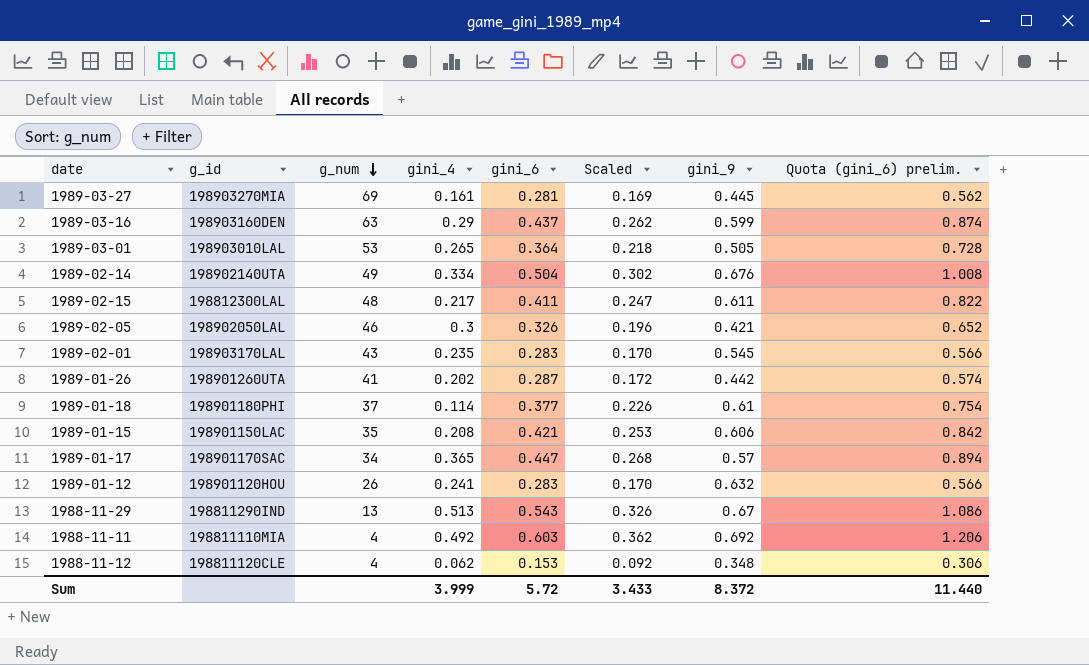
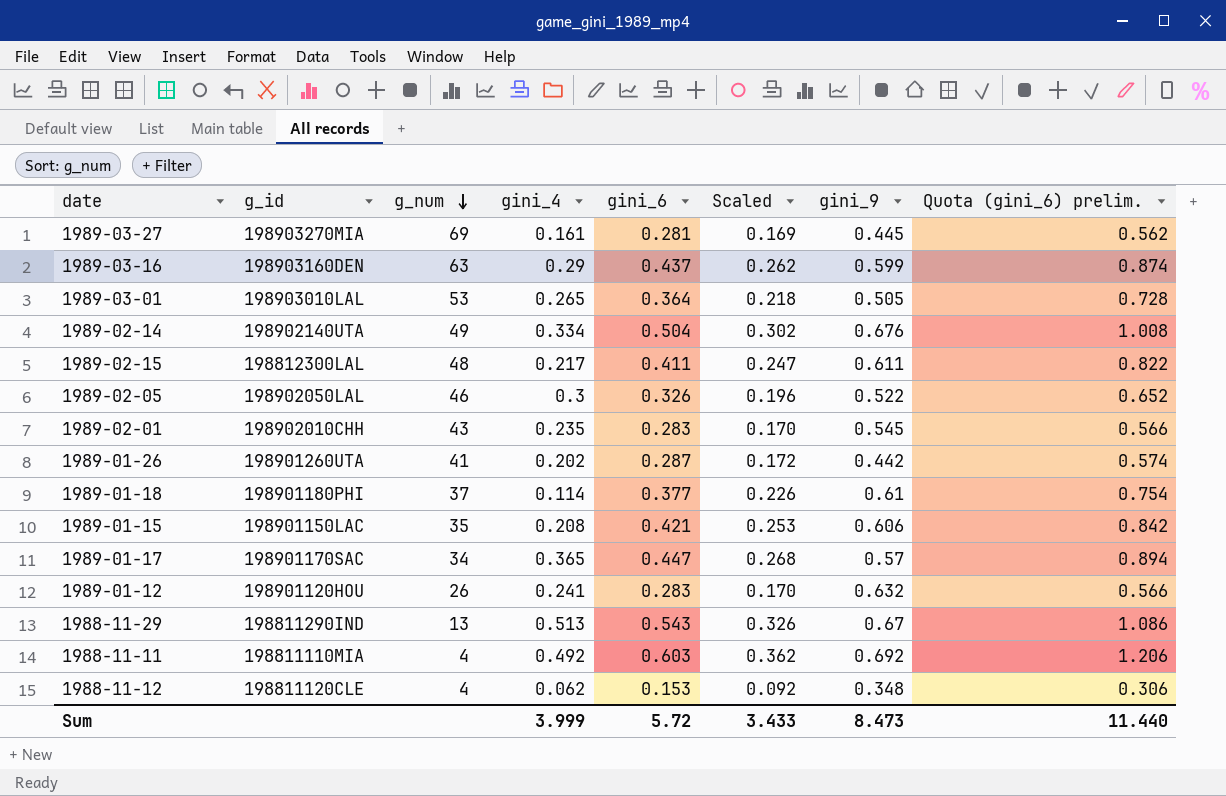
1989-02-05 | gini_9: 0.421 -> 0.522
1989-02-01 | g_id: 198903170LAL -> 198902010CHH
Sum | gini_9: 8.372 -> 8.473

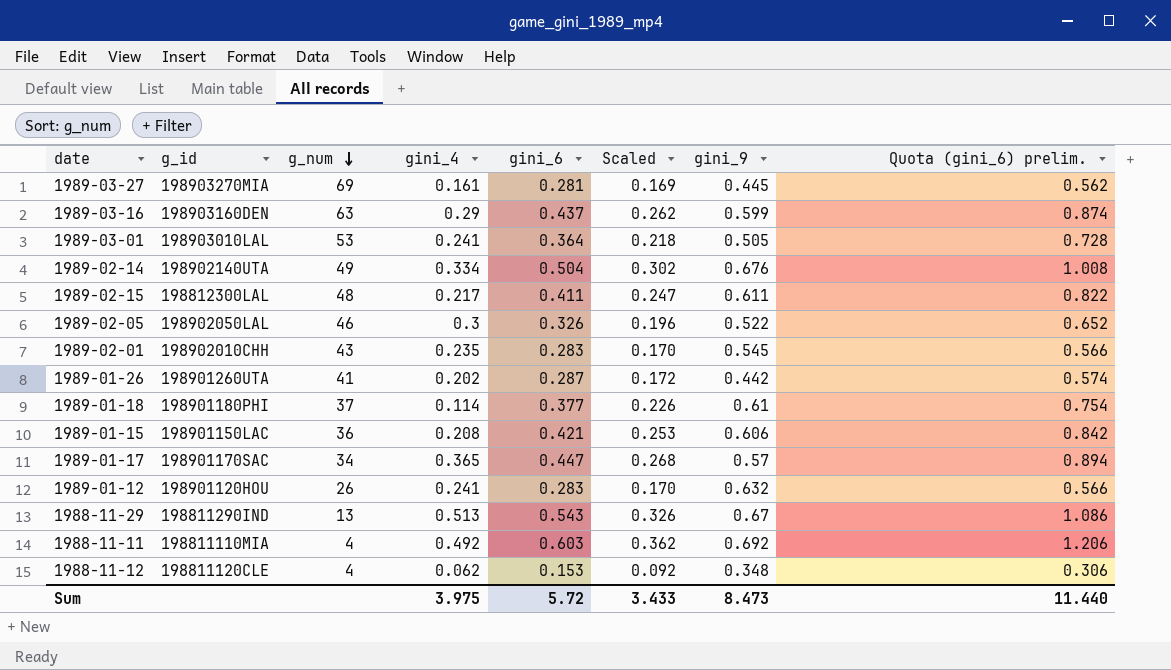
1989-03-01 | gini_4: 0.265 -> 0.241
1989-01-15 | g_num: 35 -> 36
Sum | gini_4: 3.999 -> 3.975

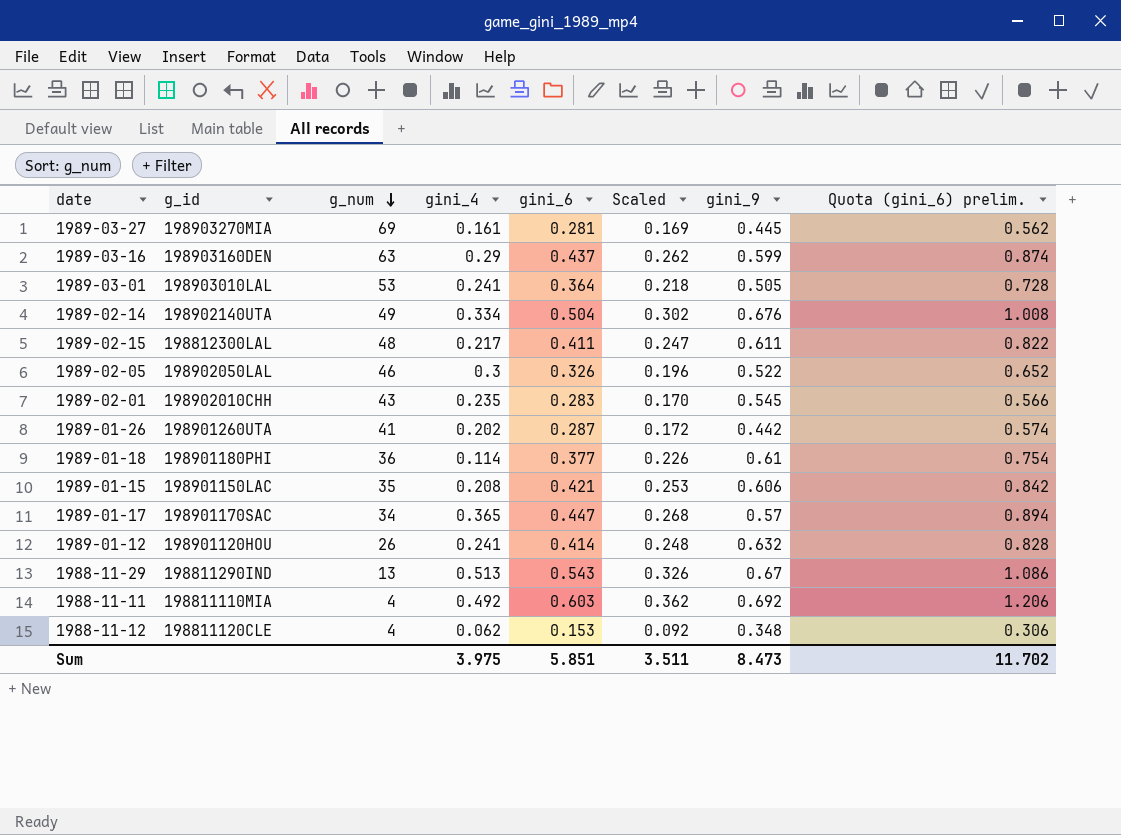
1989-01-18 | g_num: 37 -> 36
1989-01-15 | g_num: 36 -> 35
1989-01-12 | gini_6: 0.283 -> 0.414
1989-01-12 | Scaled: 0.170 -> 0.248
1989-01-12 | Quota (gini_6) prelim.: 0.566 -> 0.828
Sum | gini_6: 5.72 -> 5.851
Sum | Scaled: 3.433 -> 3.511
Sum | Quota (gini_6) prelim.: 11.440 -> 11.702

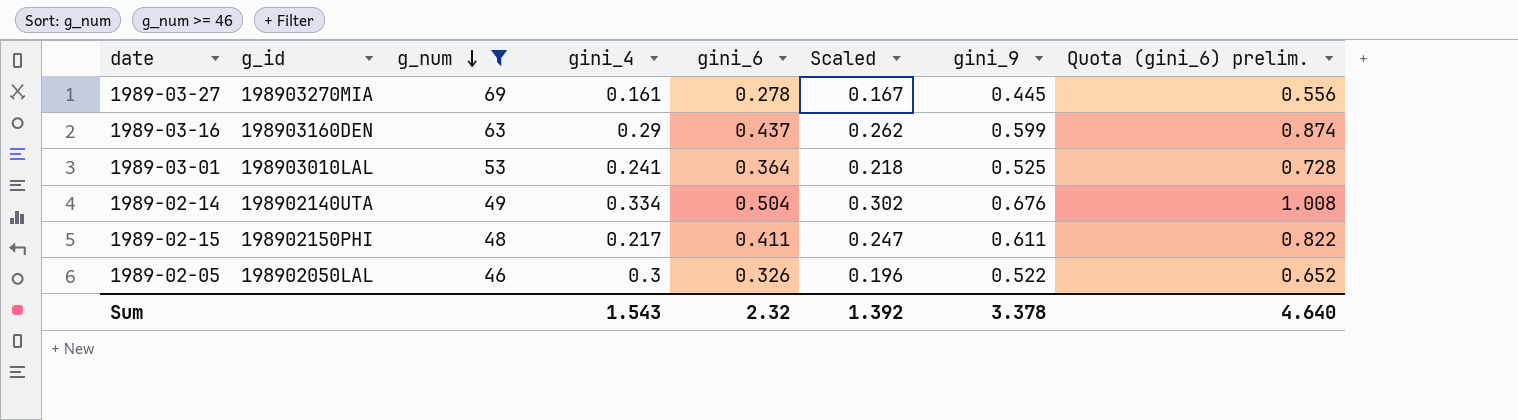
filter: none -> g_num >= 46
1989-03-27 | gini_6: 0.281 -> 0.278
1989-03-27 | Scaled: 0.169 -> 0.167
1989-03-27 | Quota (gini_6) prelim.: 0.562 -> 0.556
1989-03-01 | gini_9: 0.505 -> 0.525
1989-02-15 | g_id: 198812300LAL -> 198902150PHI
Sum | gini_4: 3.975 -> 1.543
Sum | gini_6: 5.851 -> 2.32
Sum | Scaled: 3.511 -> 1.392
Sum | gini_9: 8.473 -> 3.378
Sum | Quota (gini_6) prelim.: 11.702 -> 4.640

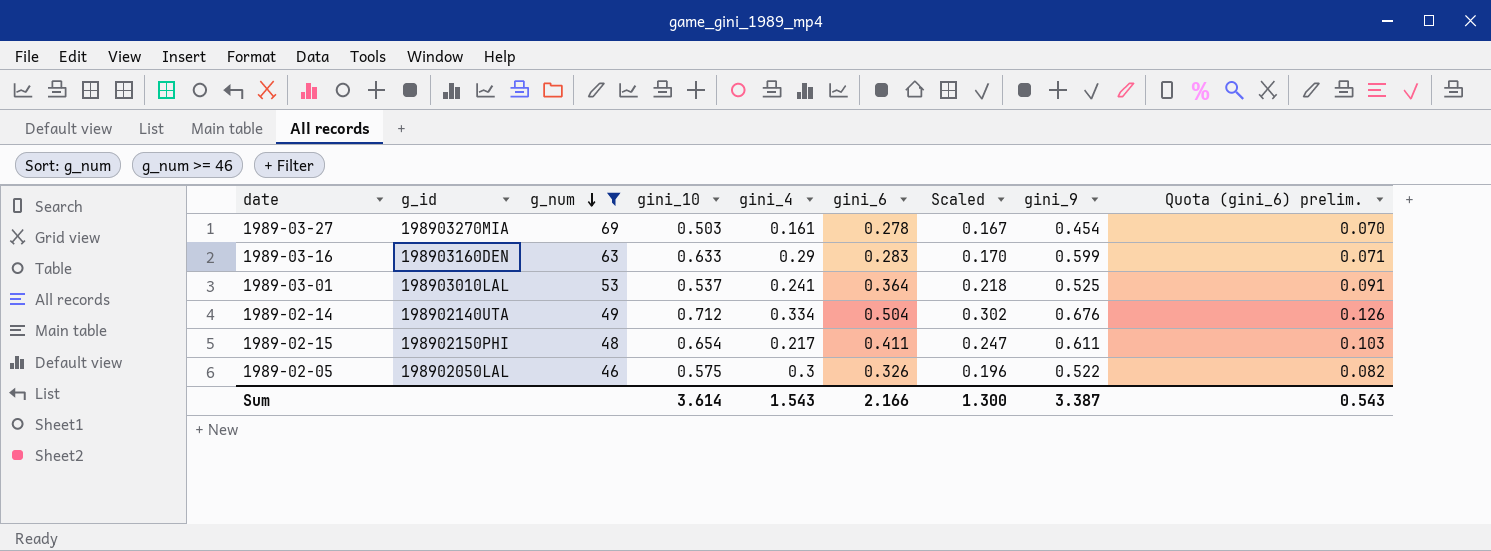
column gini_10 | position: none -> 4
column Quota (gini_6) prelim. | formula: [gini_6] * 2 -> [gini_6] * 0.25
1989-03-27 | gini_9: 0.445 -> 0.454
1989-03-16 | gini_6: 0.437 -> 0.283
1989-03-16 | Scaled: 0.262 -> 0.170
Sum | gini_6: 2.32 -> 2.166
Sum | Scaled: 1.392 -> 1.300
Sum | gini_9: 3.378 -> 3.387
Sum | Quota (gini_6) prelim.: 4.640 -> 0.543

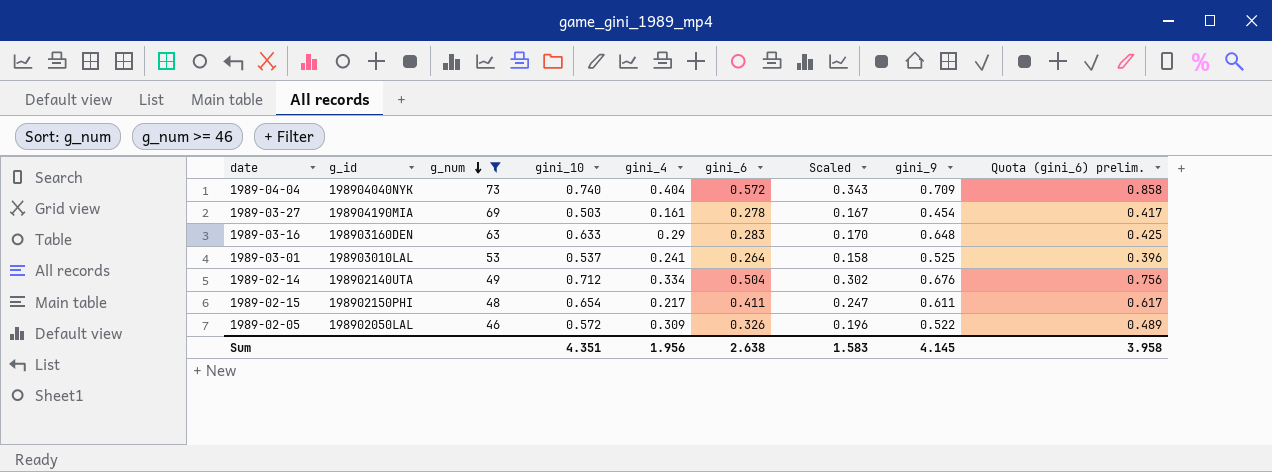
column Quota (gini_6) prelim. | formula: [gini_6] * 0.25 -> [gini_6] * 1.5
row 1989-04-04: none -> 198904040NYK | 73 | 0.740 | 0.404 | 0.572 | 0.343 | 0.709 | 0.858
1989-03-27 | g_id: 198903270MIA -> 198904190MIA
1989-03-16 | gini_9: 0.599 -> 0.648
1989-03-01 | gini_6: 0.364 -> 0.264
1989-03-01 | Scaled: 0.218 -> 0.158
1989-02-05 | gini_10: 0.575 -> 0.572
1989-02-05 | gini_4: 0.3 -> 0.309
Sum | gini_10: 3.614 -> 4.351
Sum | gini_4: 1.543 -> 1.956
Sum | gini_6: 2.166 -> 2.638
Sum | Scaled: 1.300 -> 1.583
Sum | gini_9: 3.387 -> 4.145
Sum | Quota (gini_6) prelim.: 0.543 -> 3.958

